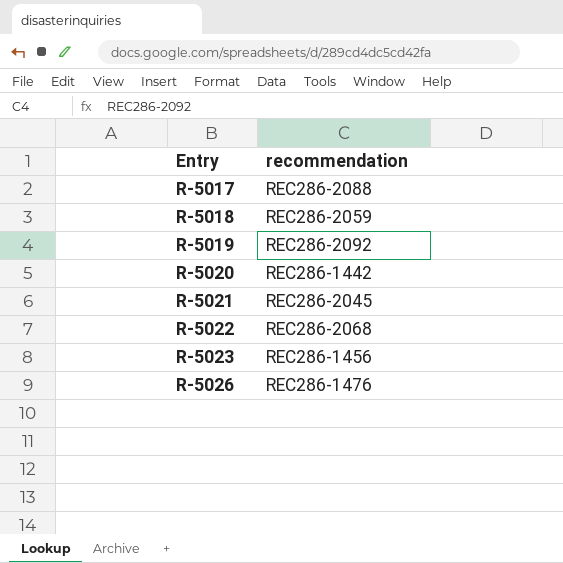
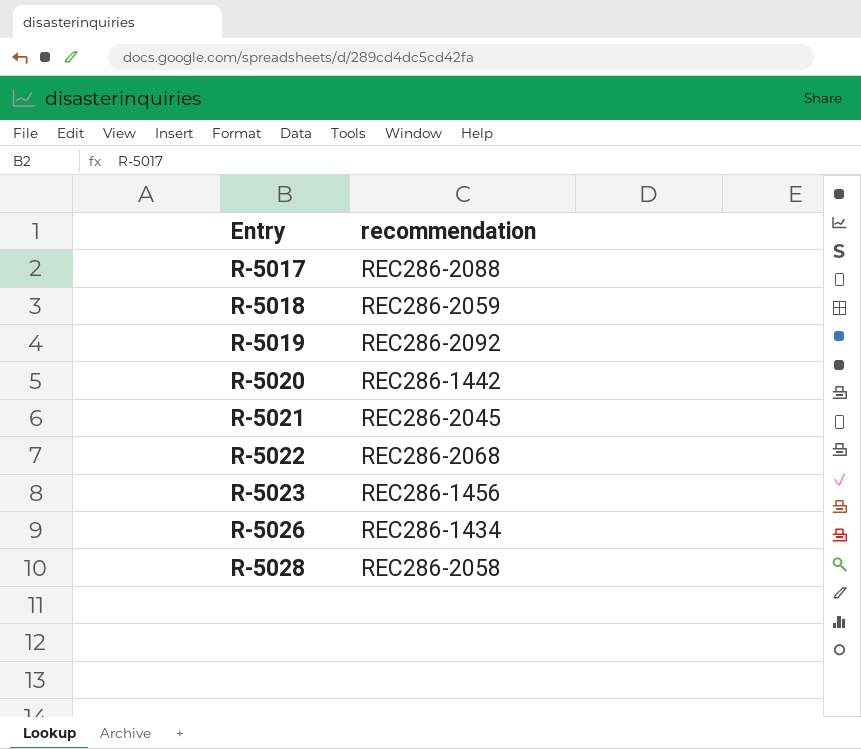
R-5026 | recommendation: REC286-1476 -> REC286-1434
row R-5028: none -> REC286-2058

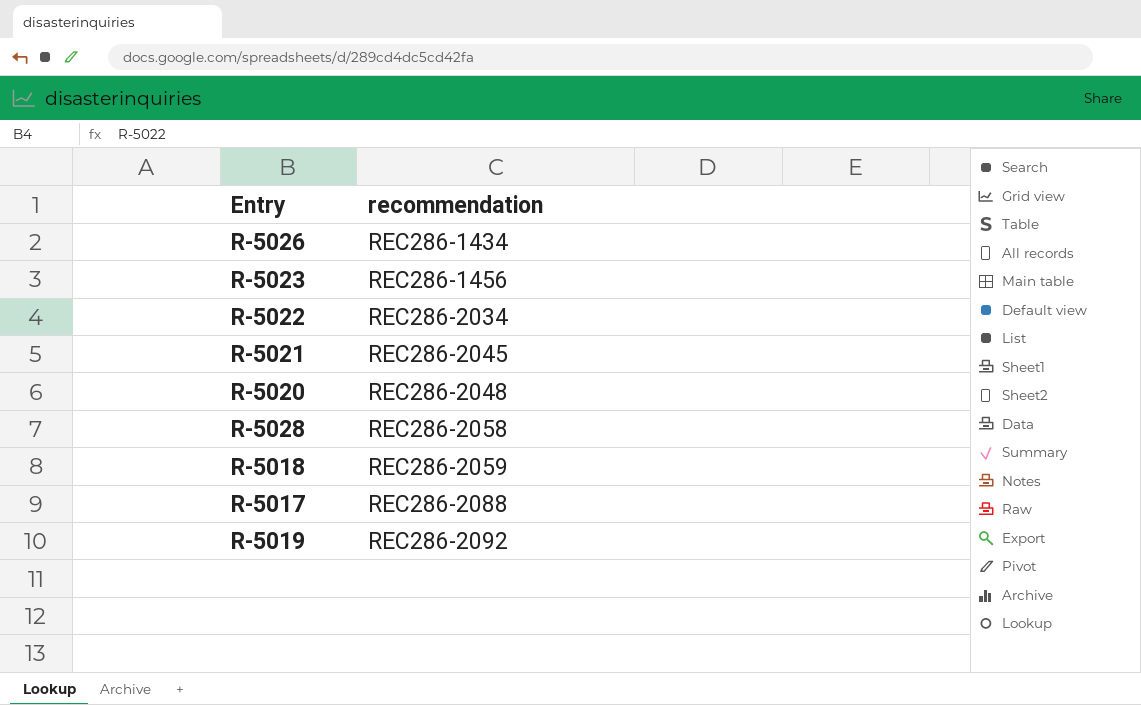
row order: Entry ascending -> recommendation ascending
R-5022 | recommendation: REC286-2068 -> REC286-2034
R-5020 | recommendation: REC286-1442 -> REC286-2048

